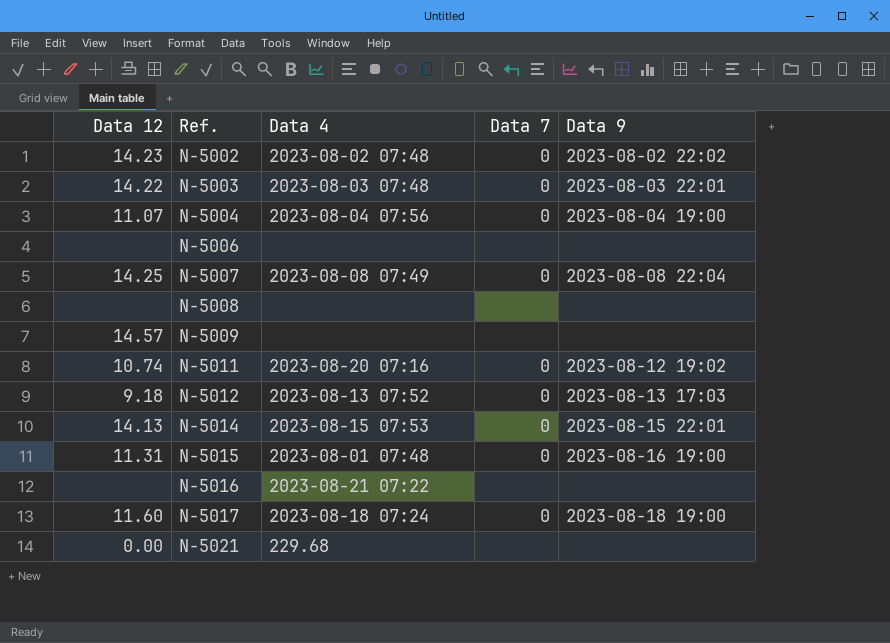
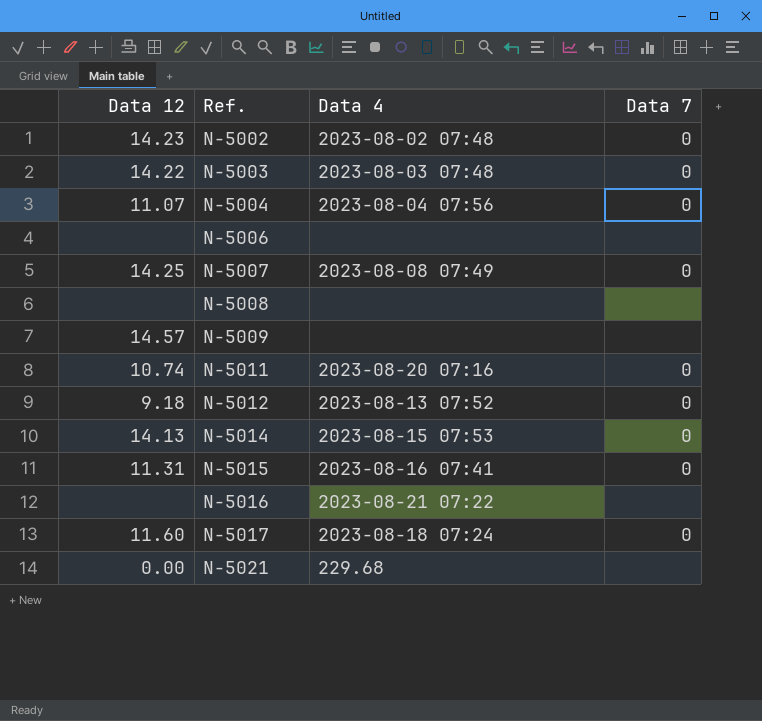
column Data 9 | position: 5 -> none
N-5015 | Data 4: 2023-08-01 07:48 -> 2023-08-16 07:41

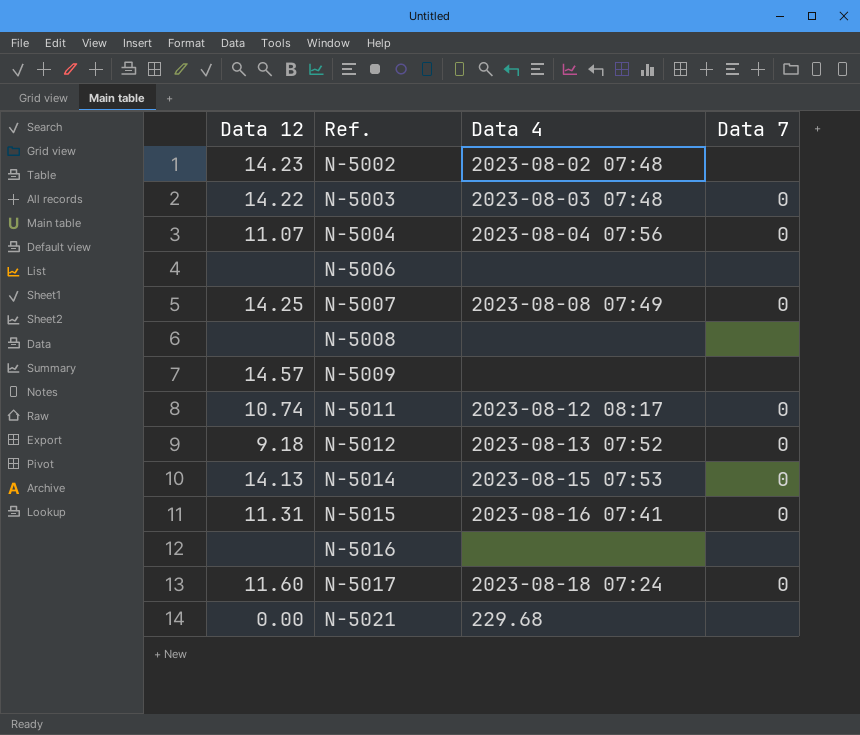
N-5002 | Data 7: 0 -> none
N-5011 | Data 4: 2023-08-20 07:16 -> 2023-08-12 08:17
N-5016 | Data 4: 2023-08-21 07:22 -> none

